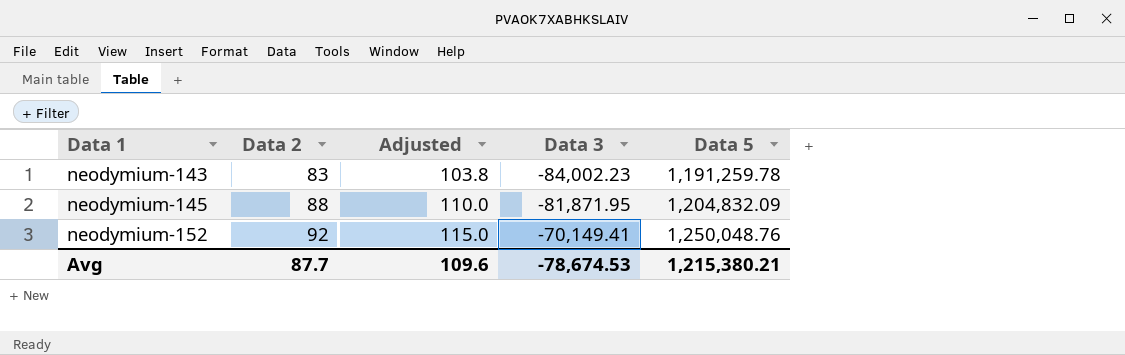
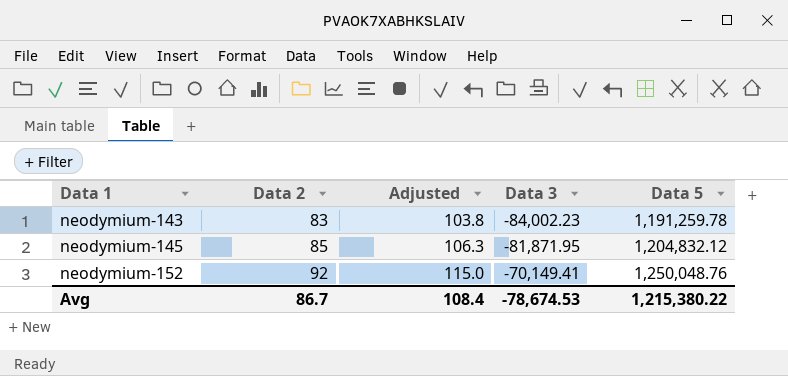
neodymium-145 | Data 2: 88 -> 85
neodymium-145 | Adjusted: 110.0 -> 106.3
neodymium-145 | Data 5: 1,204,832.09 -> 1,204,832.12
Avg | Data 2: 87.7 -> 86.7
Avg | Adjusted: 109.6 -> 108.4
Avg | Data 5: 1,215,380.21 -> 1,215,380.22

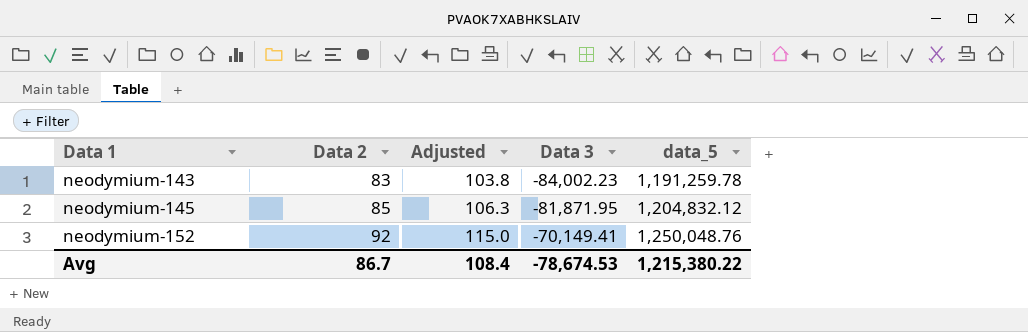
column name: Data 5 -> data_5

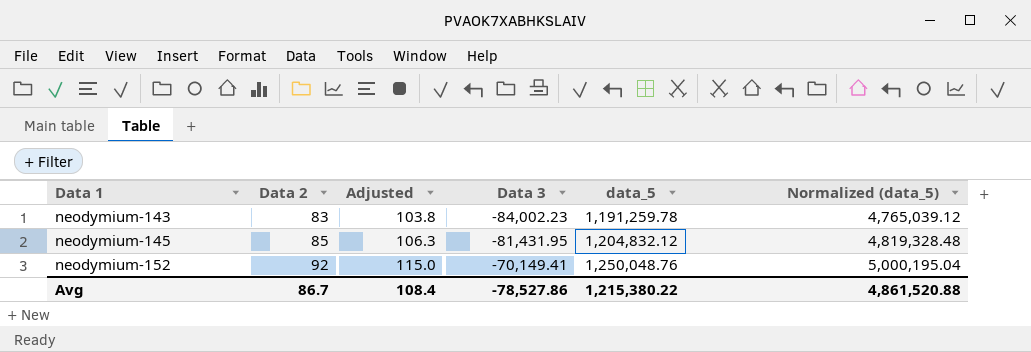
column Normalized (data_5) | formula: none -> [data_5] * 4
neodymium-145 | Data 3: -81,871.95 -> -81,431.95
Avg | Data 3: -78,674.53 -> -78,527.86

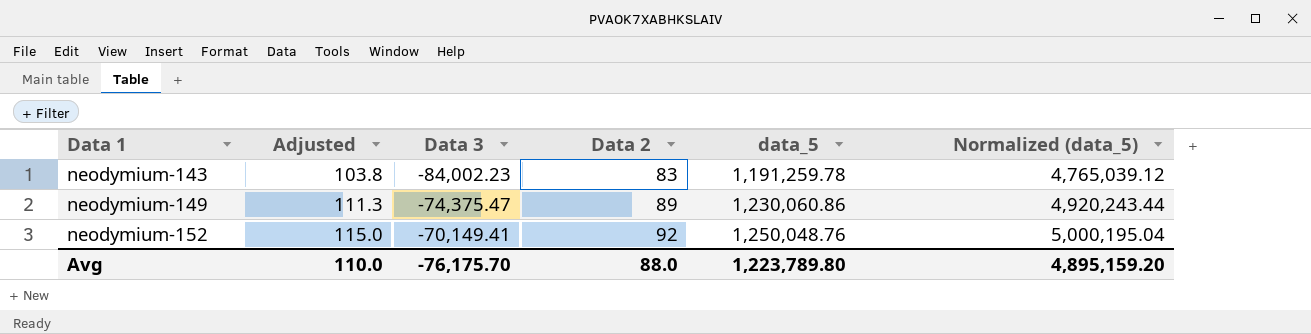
column Data 2 | position: 2 -> 4
row neodymium-145: 85 | 106.3 | -81,431.95 | 1,204,832.12 | 4,819,328.48 -> none
row neodymium-149: none -> 111.3 | -74,375.47 | 89 | 1,230,060.86 | 4,920,243.44
Avg | Adjusted: 108.4 -> 110.0
Avg | Data 3: -78,527.86 -> -76,175.70
Avg | Data 2: 86.7 -> 88.0
Avg | data_5: 1,215,380.22 -> 1,223,789.80
Avg | Normalized (data_5): 4,861,520.88 -> 4,895,159.20

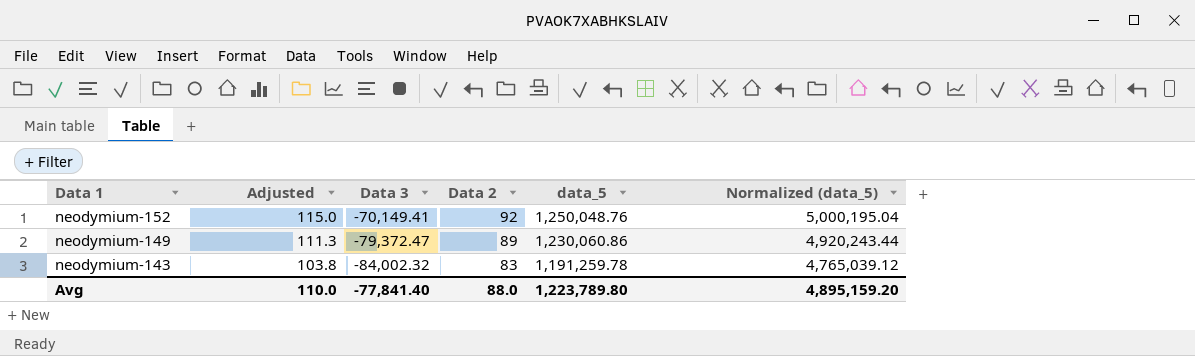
row order: Data 1 ascending -> Data 1 descending
neodymium-149 | Data 3: -74,375.47 -> -79,372.47
neodymium-143 | Data 3: -84,002.23 -> -84,002.32
Avg | Data 3: -76,175.70 -> -77,841.40

